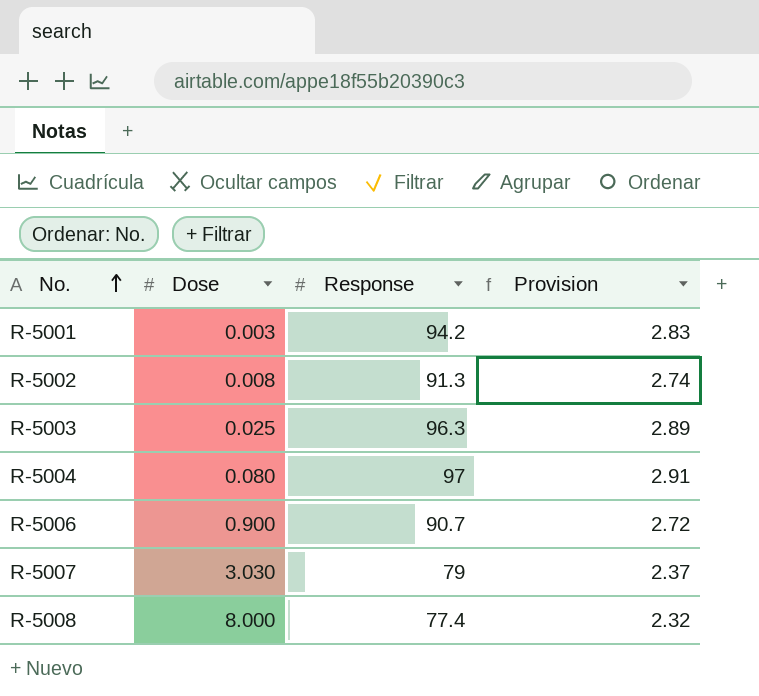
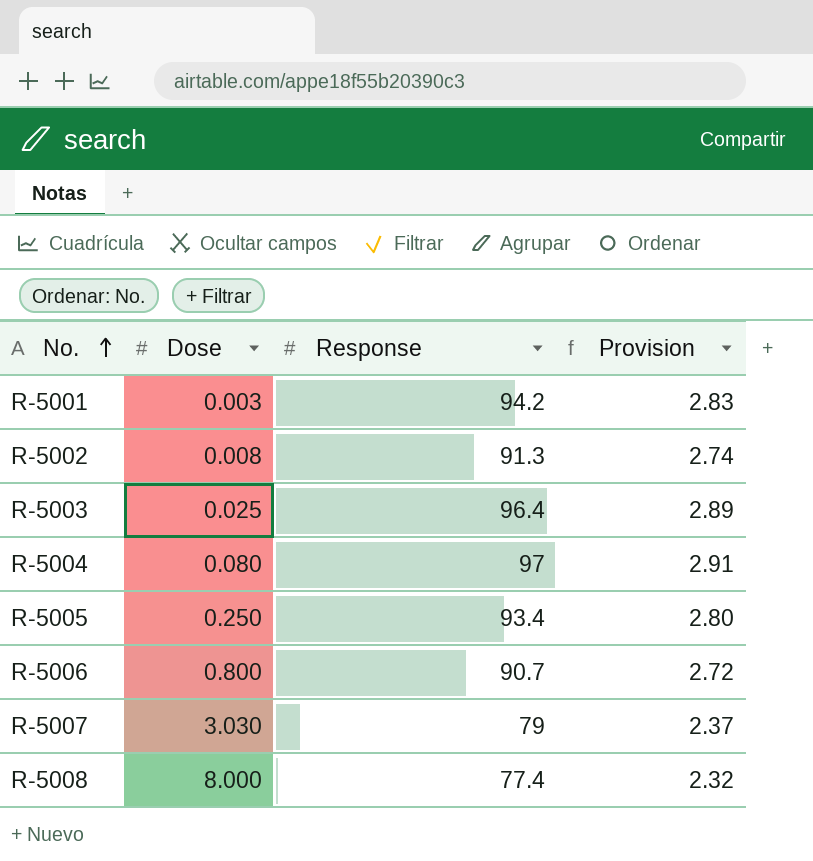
R-5003 | Response: 96.3 -> 96.4
row R-5005: none -> 0.250 | 93.4 | 2.80
R-5006 | Dose: 0.900 -> 0.800

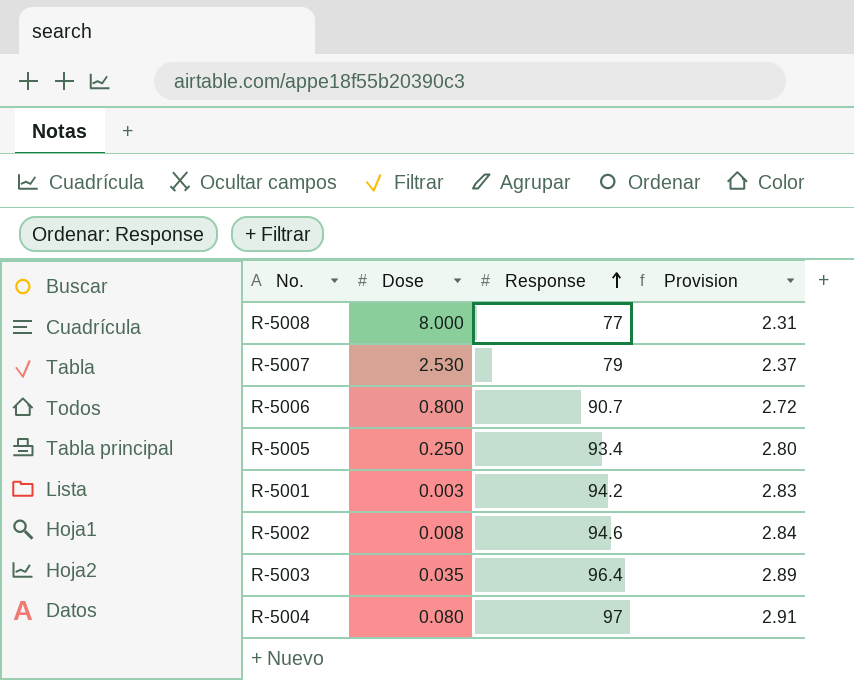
row order: No. ascending -> Response ascending
R-5008 | Response: 77.4 -> 77
R-5008 | Provision: 2.32 -> 2.31
R-5007 | Dose: 3.030 -> 2.530
R-5002 | Response: 91.3 -> 94.6
R-5002 | Provision: 2.74 -> 2.84
R-5003 | Dose: 0.025 -> 0.035

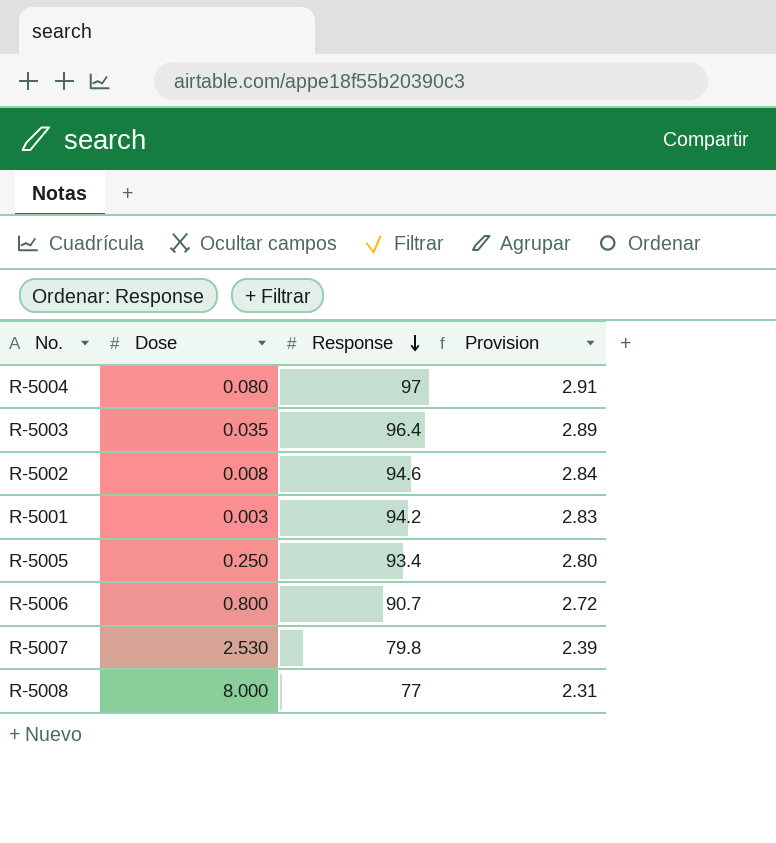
row order: Response ascending -> Response descending
R-5007 | Response: 79 -> 79.8
R-5007 | Provision: 2.37 -> 2.39

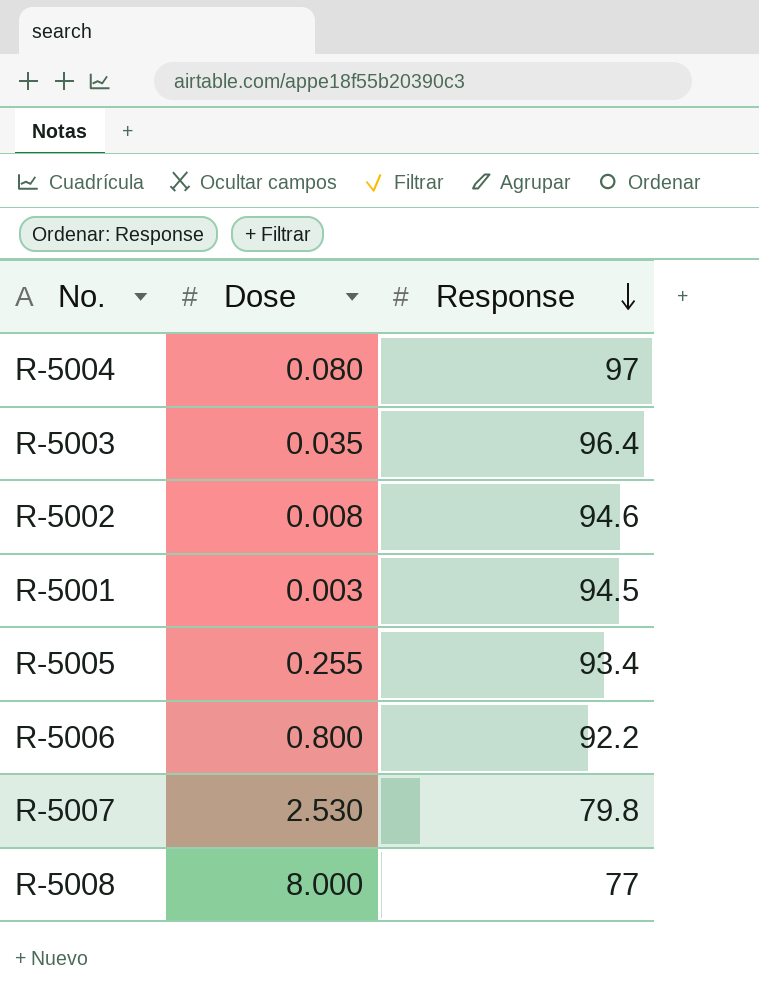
column Provision | formula: [Response] * 0.03 -> none
R-5001 | Response: 94.2 -> 94.5
R-5005 | Dose: 0.250 -> 0.255
R-5006 | Response: 90.7 -> 92.2

